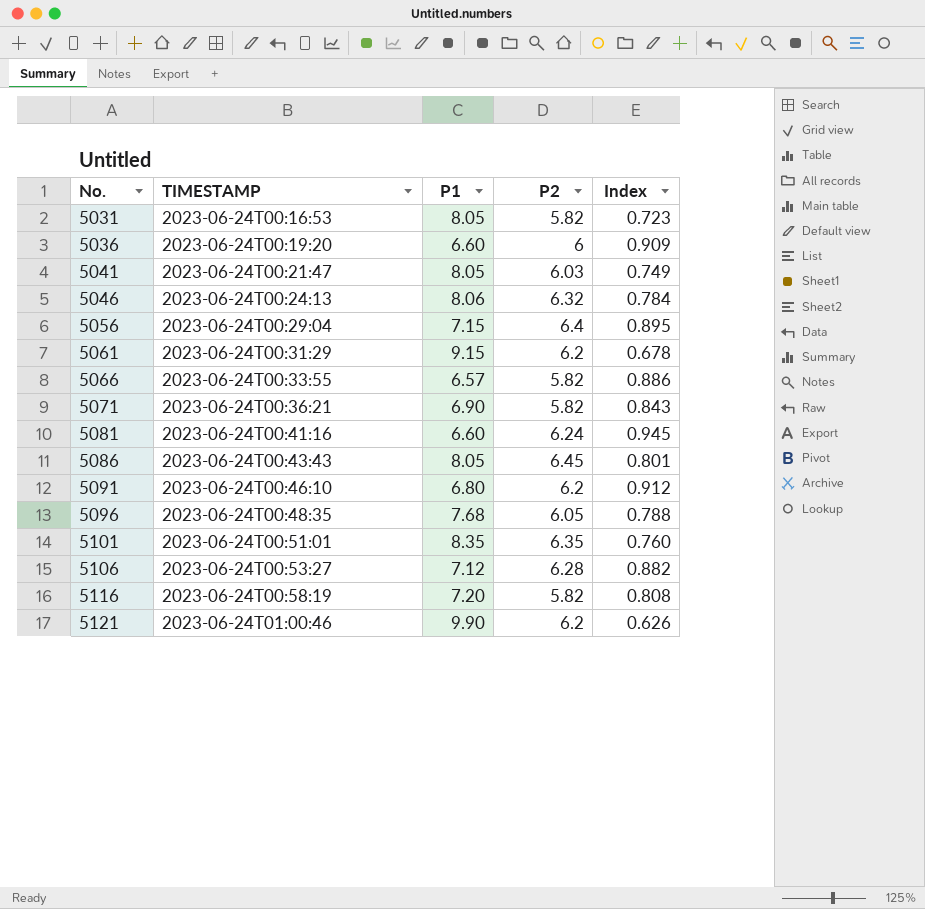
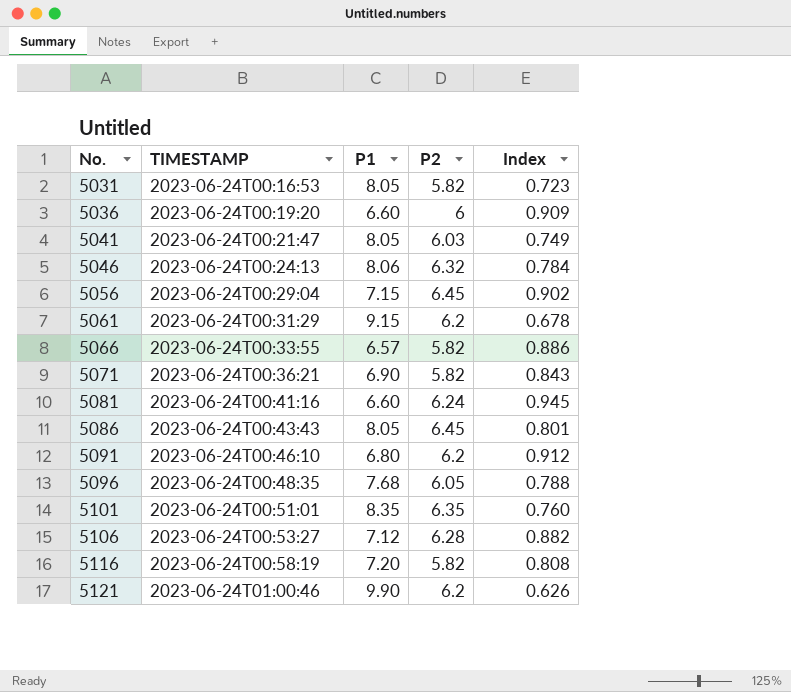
5056 | P2: 6.4 -> 6.45
5056 | Index: 0.895 -> 0.902

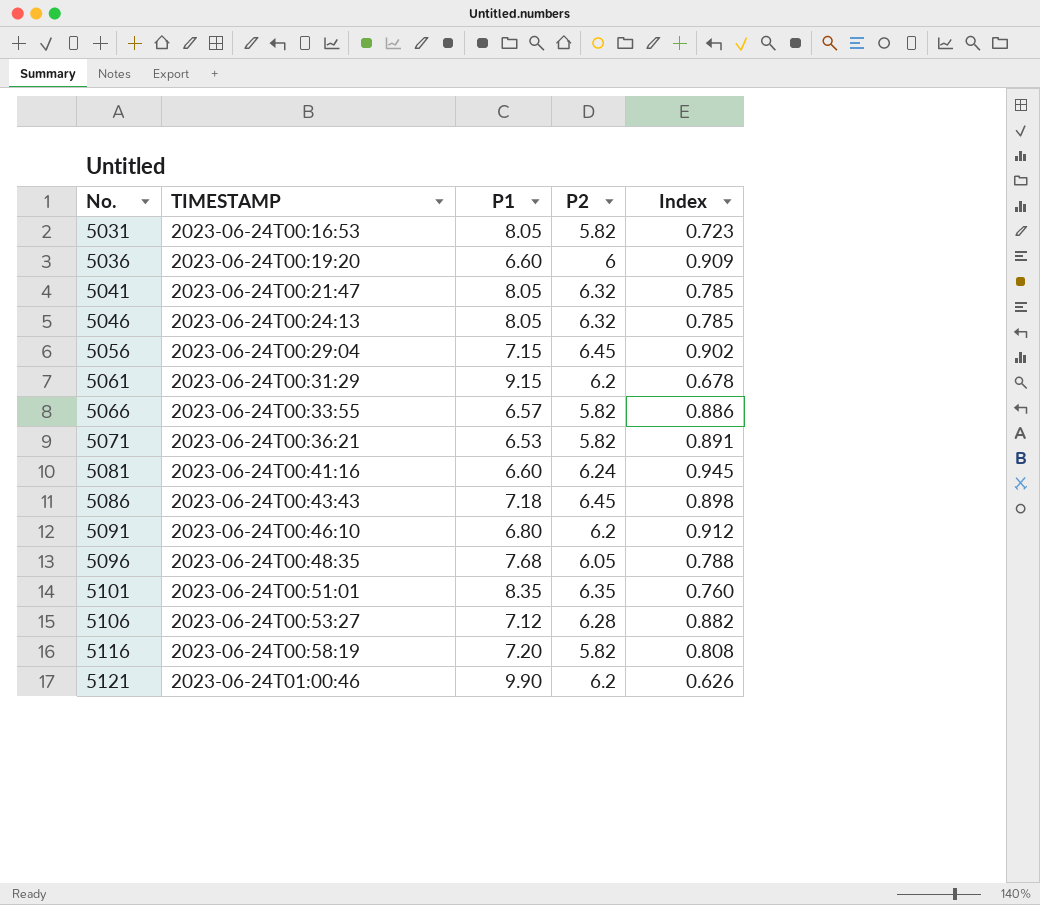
5041 | P2: 6.03 -> 6.32
5041 | Index: 0.749 -> 0.785
5046 | P1: 8.06 -> 8.05
5046 | Index: 0.784 -> 0.785
5071 | P1: 6.90 -> 6.53
5071 | Index: 0.843 -> 0.891
5086 | P1: 8.05 -> 7.18
5086 | Index: 0.801 -> 0.898

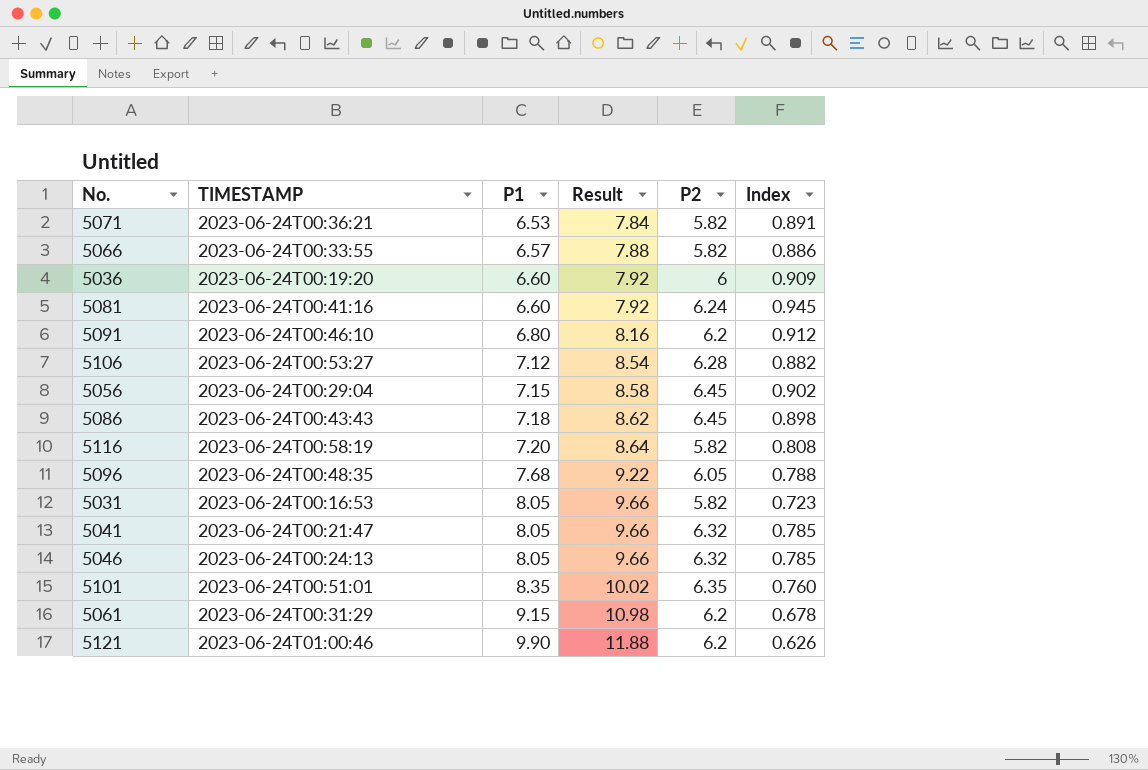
row order: No. ascending -> P1 ascending
column Result | formula: none -> [P1] * 1.2

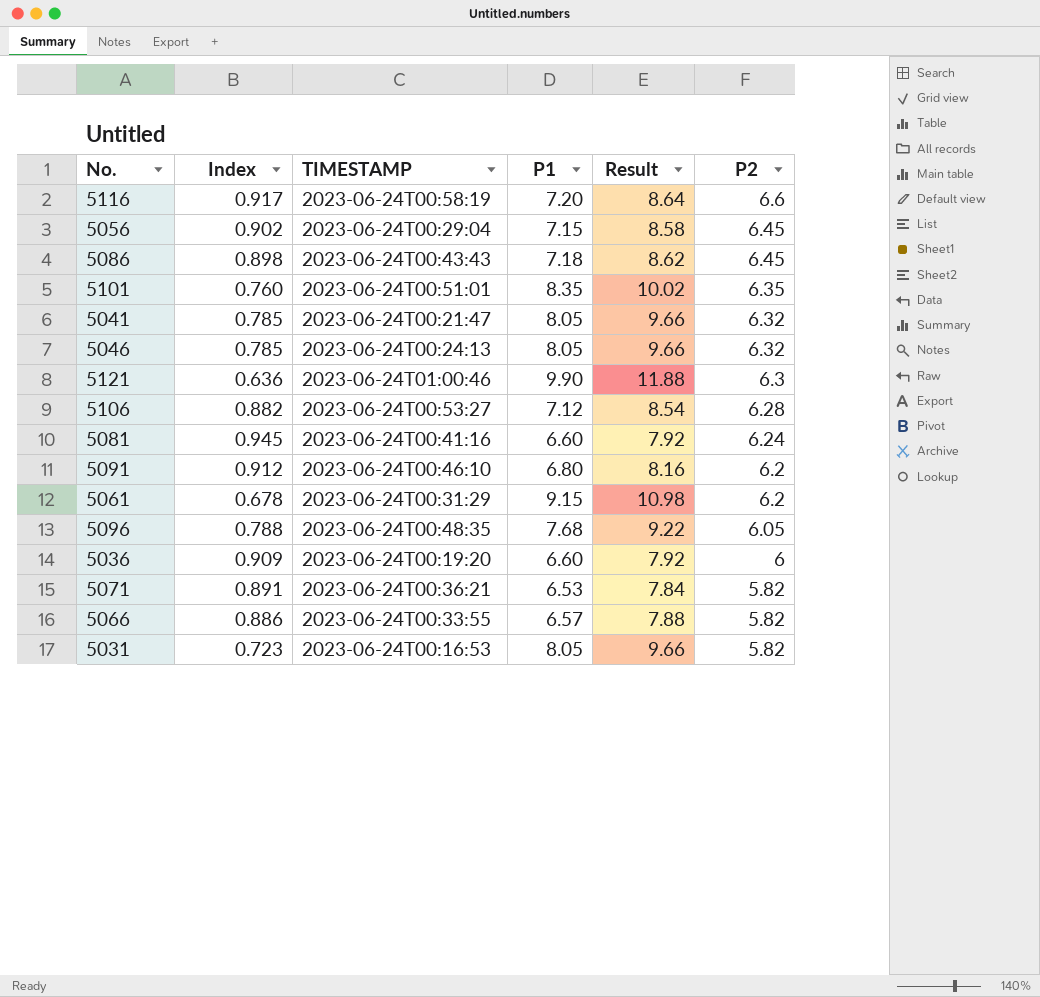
row order: P1 ascending -> P2 descending
column Index | position: 6 -> 2
5116 | Index: 0.808 -> 0.917
5116 | P2: 5.82 -> 6.6
5121 | Index: 0.626 -> 0.636
5121 | P2: 6.2 -> 6.3

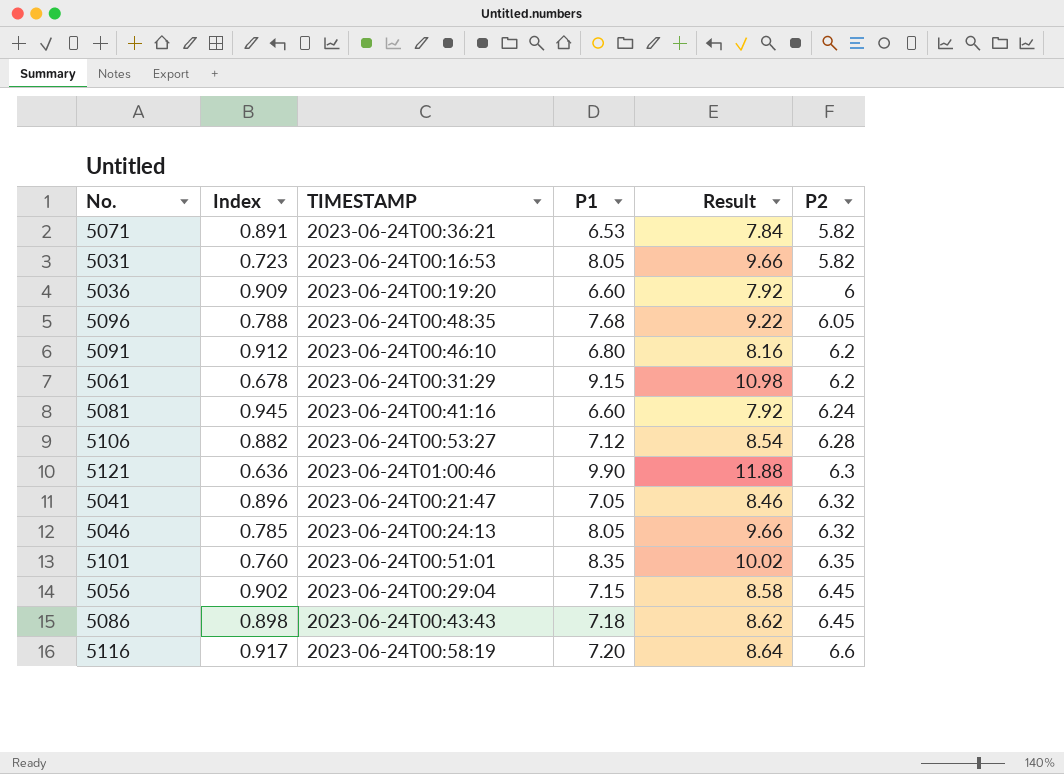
row order: P2 descending -> P2 ascending
row 5066: 0.886 | 2023-06-24T00:33:55 | 6.57 | 7.88 | 5.82 -> none
5041 | Index: 0.785 -> 0.896
5041 | P1: 8.05 -> 7.05
5041 | Result: 9.66 -> 8.46

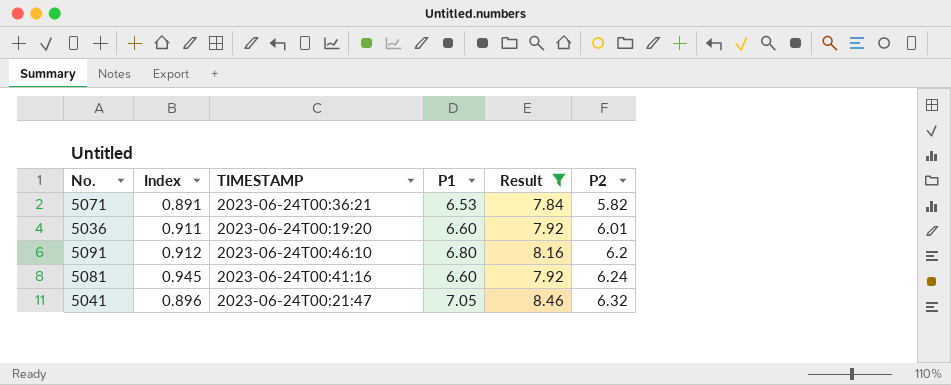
filter: none -> Result <= 8.46
5036 | Index: 0.909 -> 0.911
5036 | P2: 6 -> 6.01

